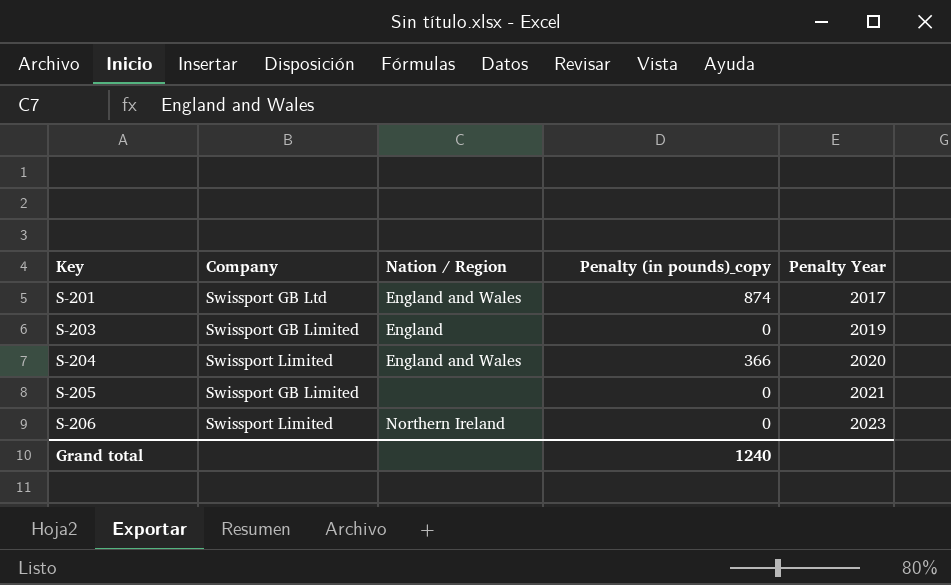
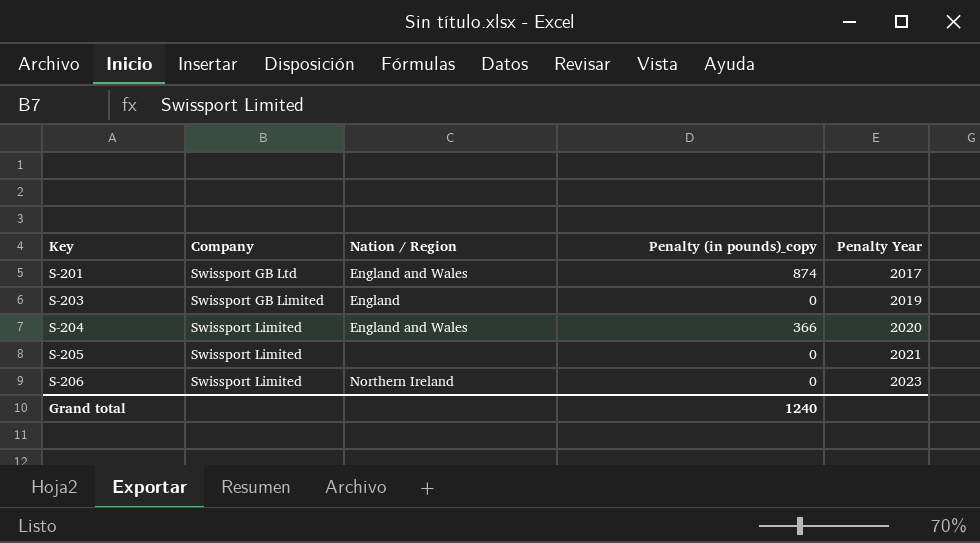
S-205 | Company: Swissport GB Limited -> Swissport Limited

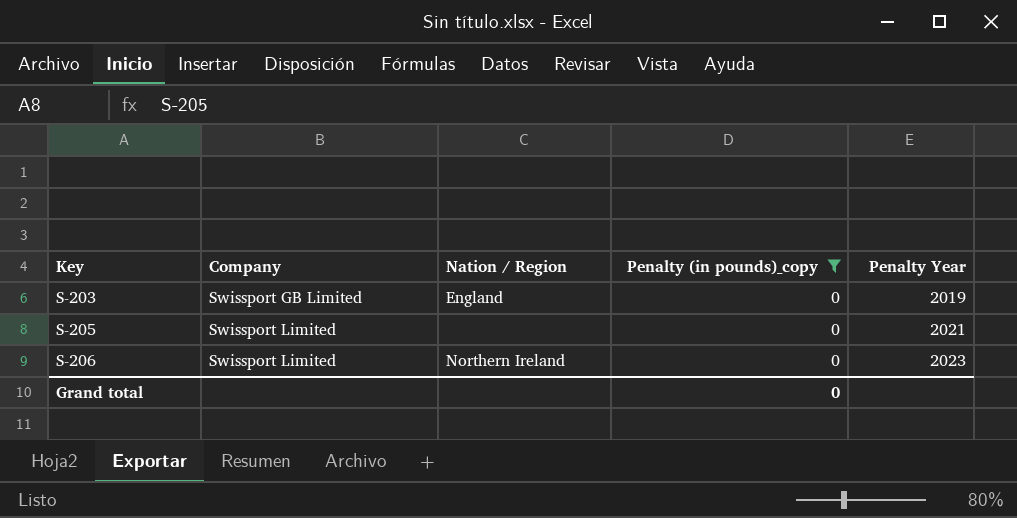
filter: none -> Penalty (in pounds)_copy = 0
Grand total | Penalty (in pounds)_copy: 1240 -> 0

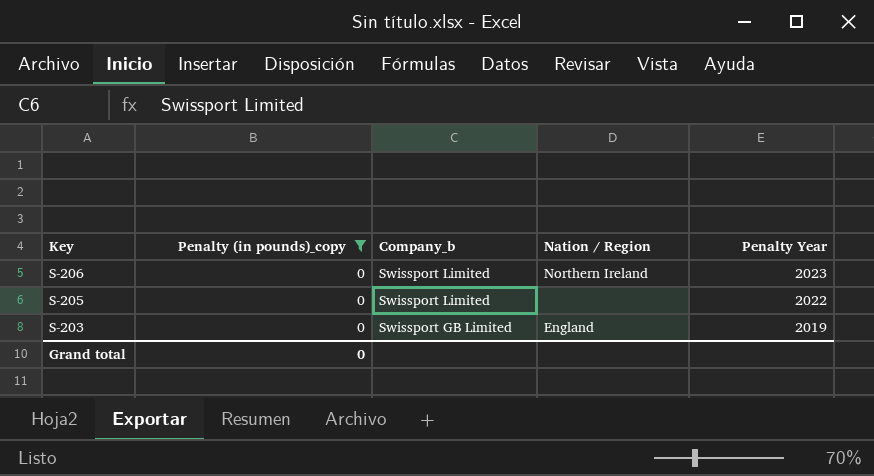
row order: Key ascending -> Key descending
column Penalty (in pounds)_copy | position: 4 -> 2
column name: Company -> Company_b
S-205 | Penalty Year: 2021 -> 2022

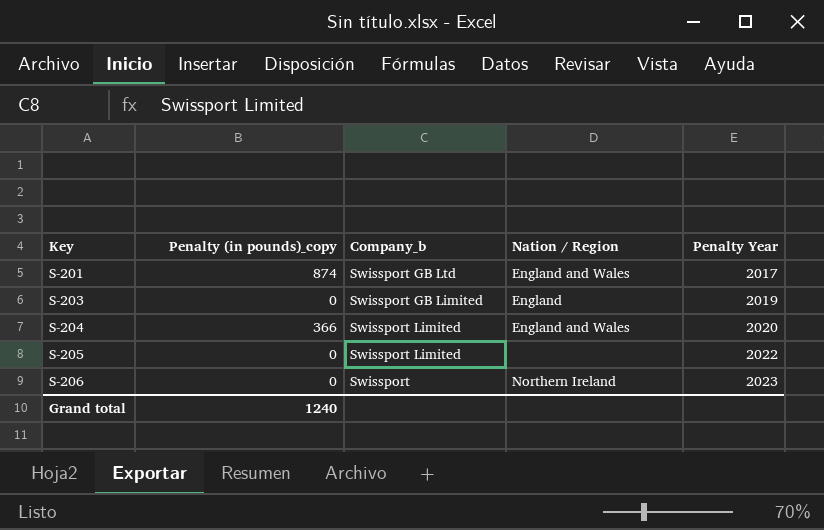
filter: Penalty (in pounds)_copy = 0 -> none
row order: Key descending -> Key ascending
S-206 | Company_b: Swissport Limited -> Swissport
Grand total | Penalty (in pounds)_copy: 0 -> 1240

